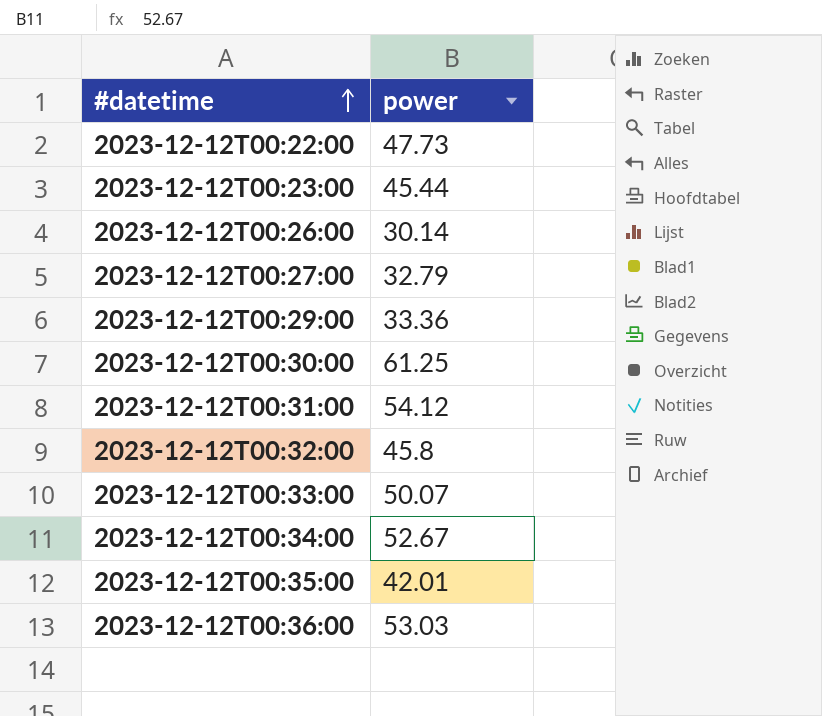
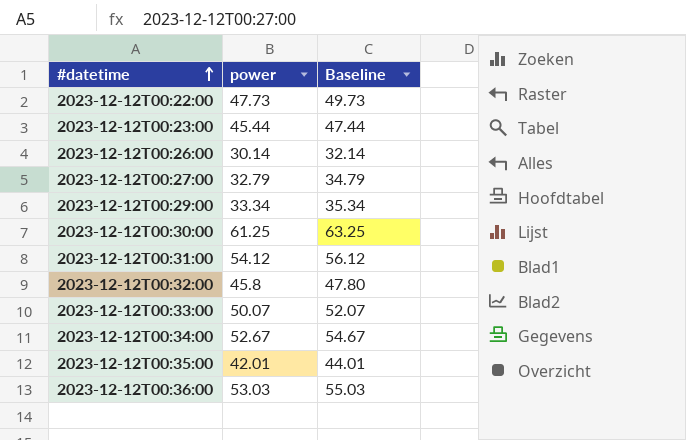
column Baseline | formula: none -> [power] + 2
2023-12-12T00:29:00 | power: 33.36 -> 33.34

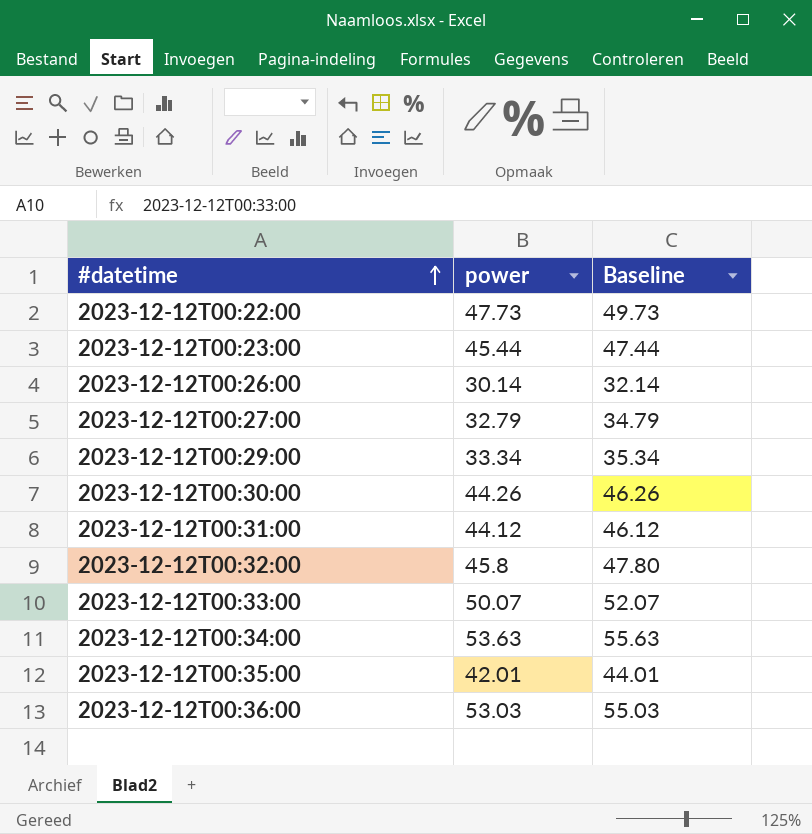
2023-12-12T00:30:00 | power: 61.25 -> 44.26
2023-12-12T00:30:00 | Baseline: 63.25 -> 46.26
2023-12-12T00:31:00 | power: 54.12 -> 44.12
2023-12-12T00:31:00 | Baseline: 56.12 -> 46.12
2023-12-12T00:34:00 | power: 52.67 -> 53.63
2023-12-12T00:34:00 | Baseline: 54.67 -> 55.63

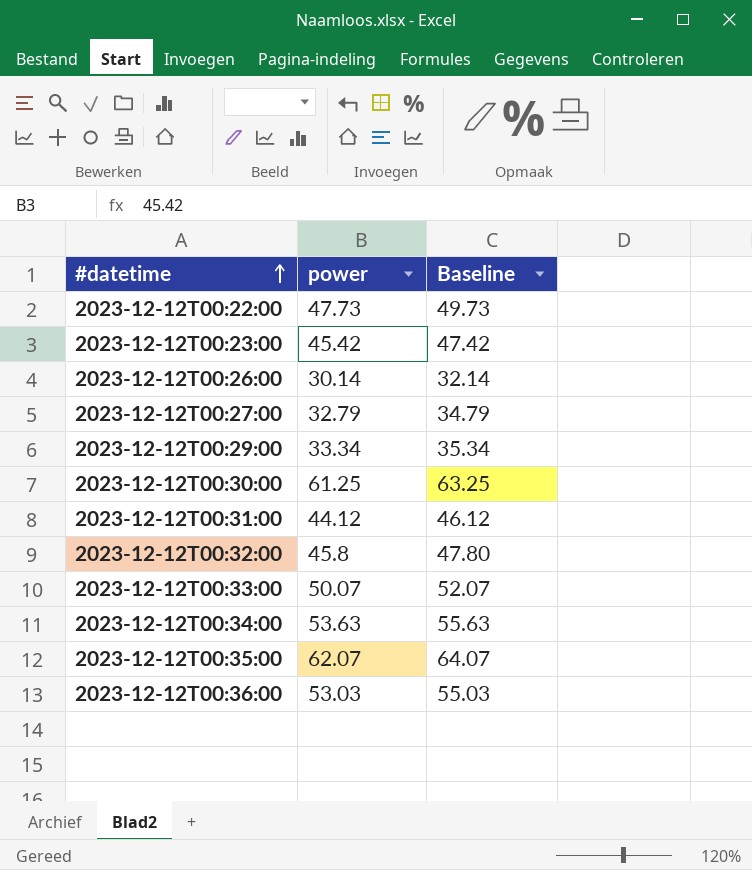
2023-12-12T00:23:00 | power: 45.44 -> 45.42
2023-12-12T00:23:00 | Baseline: 47.44 -> 47.42
2023-12-12T00:30:00 | power: 44.26 -> 61.25
2023-12-12T00:30:00 | Baseline: 46.26 -> 63.25
2023-12-12T00:35:00 | power: 42.01 -> 62.07
2023-12-12T00:35:00 | Baseline: 44.01 -> 64.07

